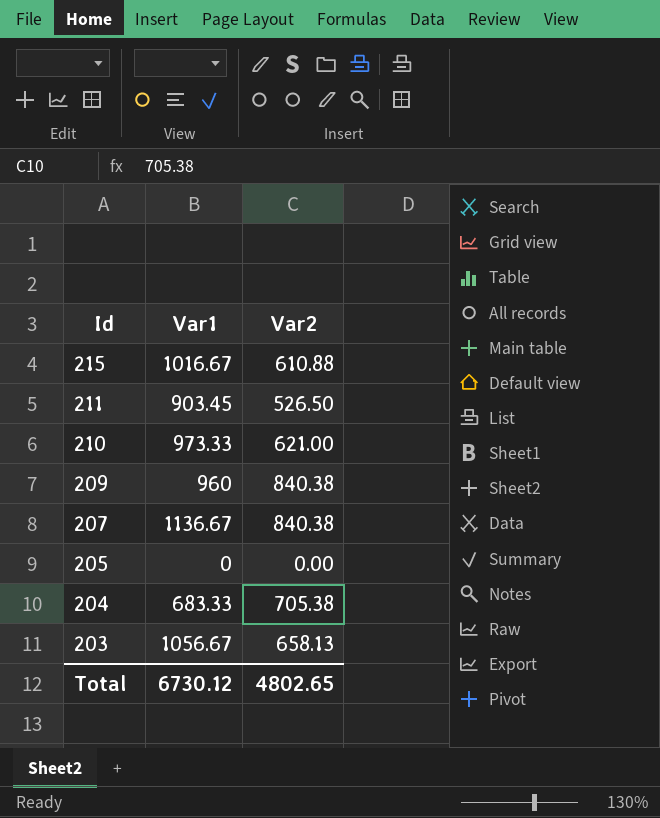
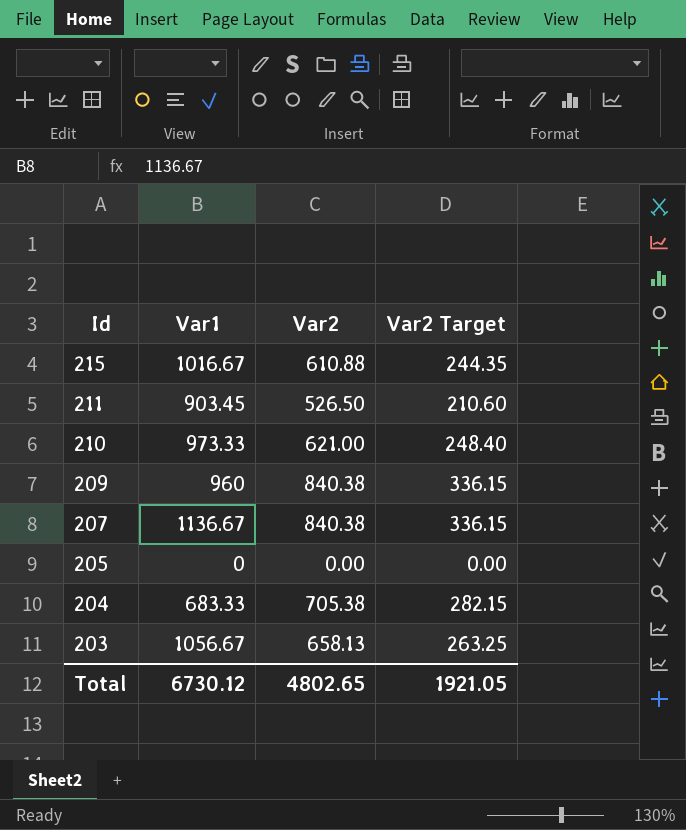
column Var2 Target | formula: none -> [Var2] * 0.4

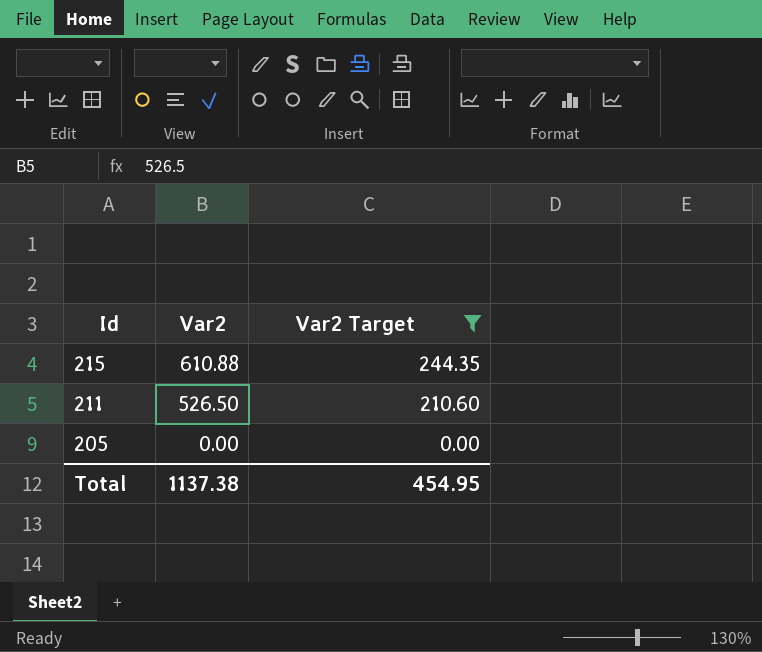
filter: none -> Var2 Target <= 244.35
column Var1 | position: 2 -> none
Total | Var2: 4802.65 -> 1137.38
Total | Var2 Target: 1921.05 -> 454.95

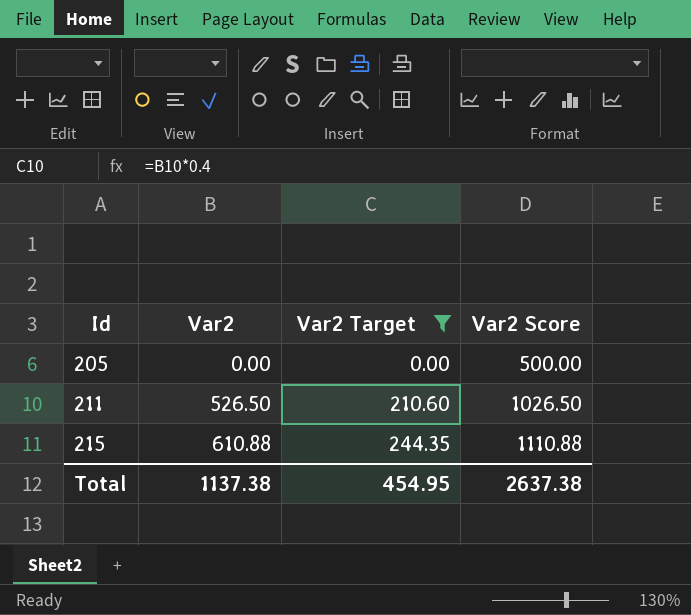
row order: Id descending -> Id ascending
column Var2 Score | formula: none -> [Var2] + 500

